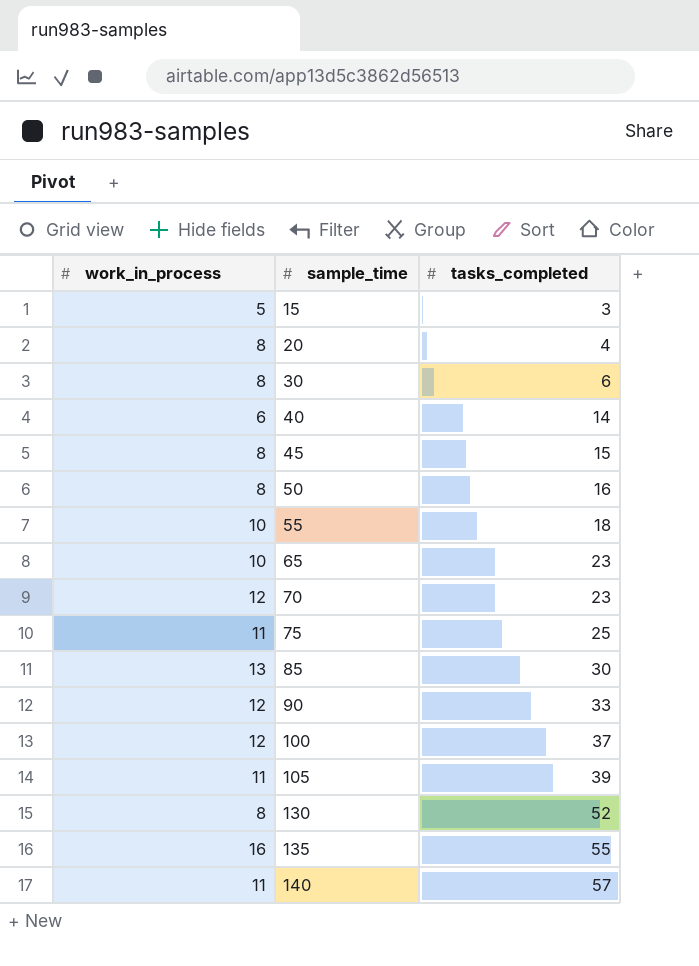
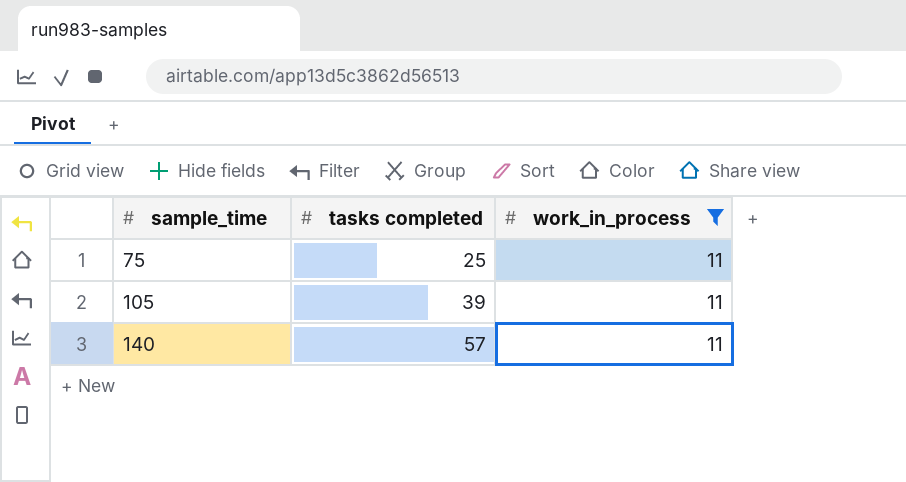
filter: none -> work_in_process = 11
column name: tasks_completed -> tasks completed
column work_in_process | position: 1 -> 3

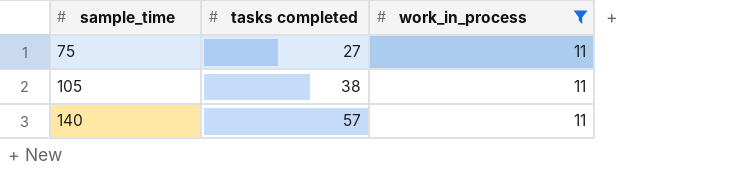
75 | tasks completed: 25 -> 27
105 | tasks completed: 39 -> 38

